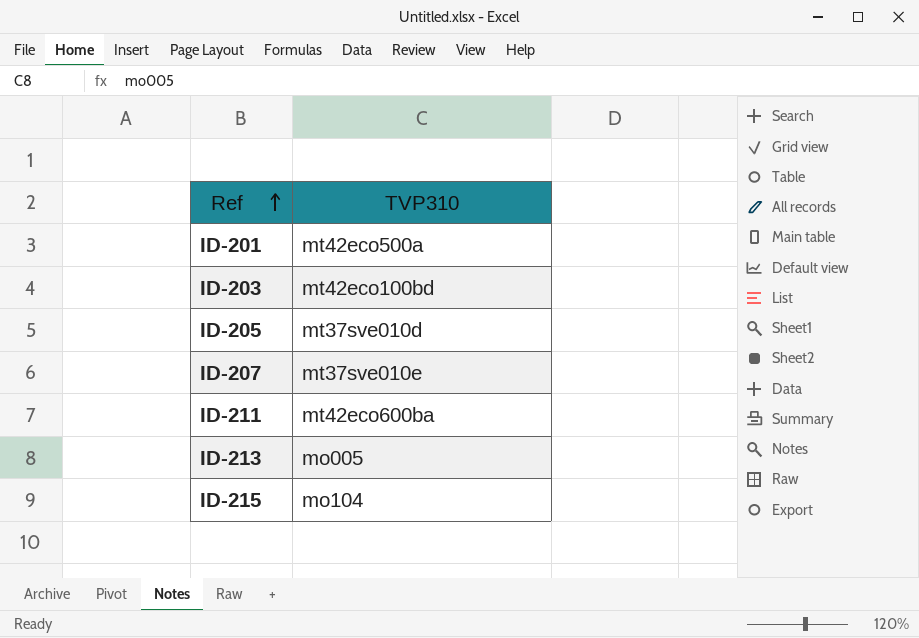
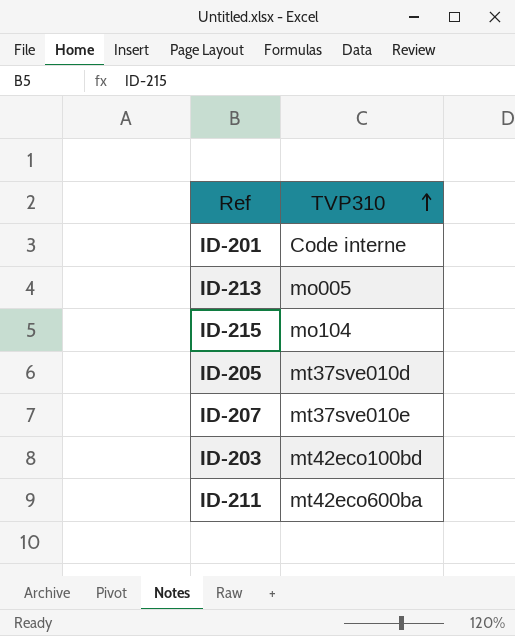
row order: Ref ascending -> TVP310 ascending
ID-201 | TVP310: mt42eco500a -> Code interne

